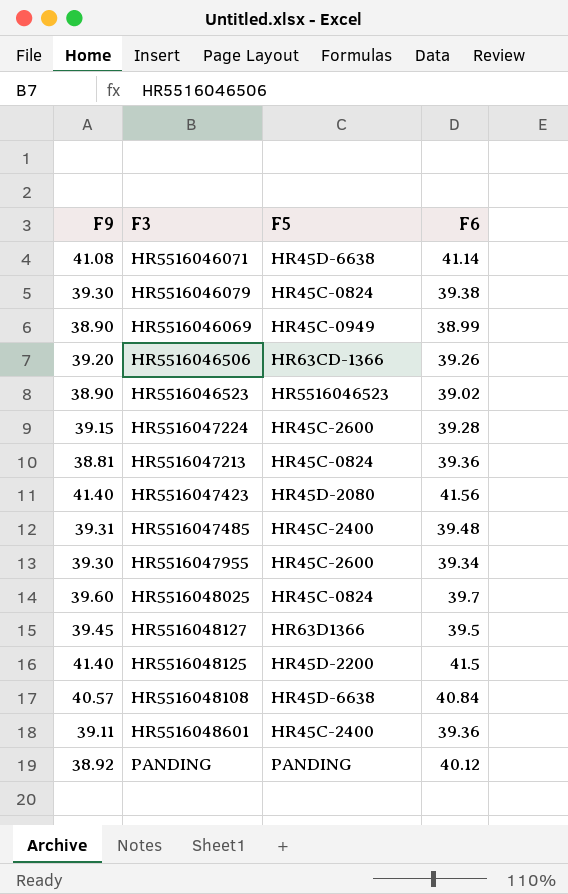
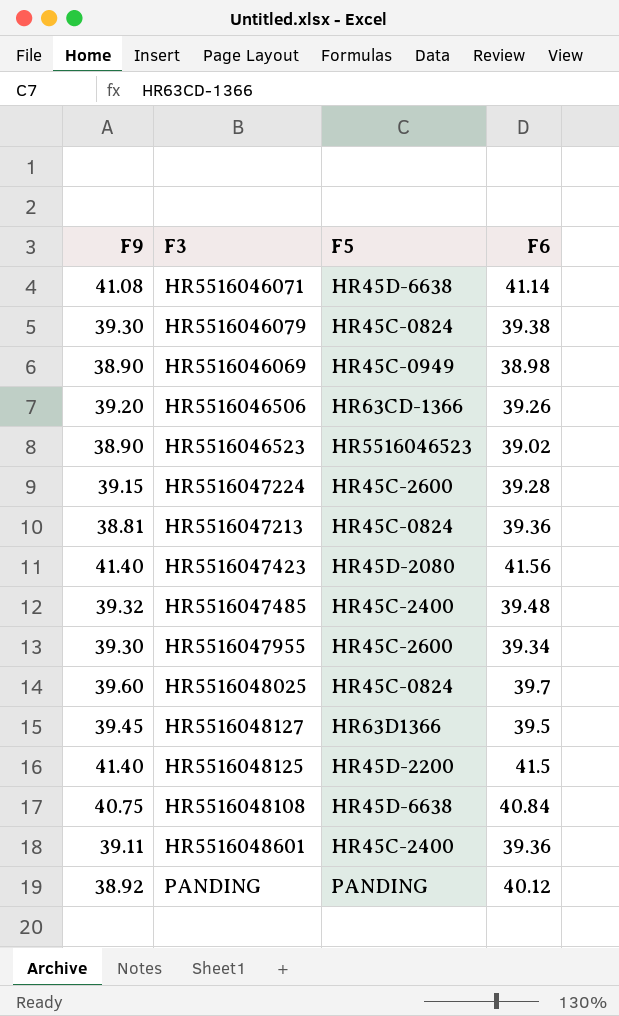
HR5516046069 | F6: 38.99 -> 38.98
HR5516047485 | F9: 39.31 -> 39.32
HR5516048108 | F9: 40.57 -> 40.75

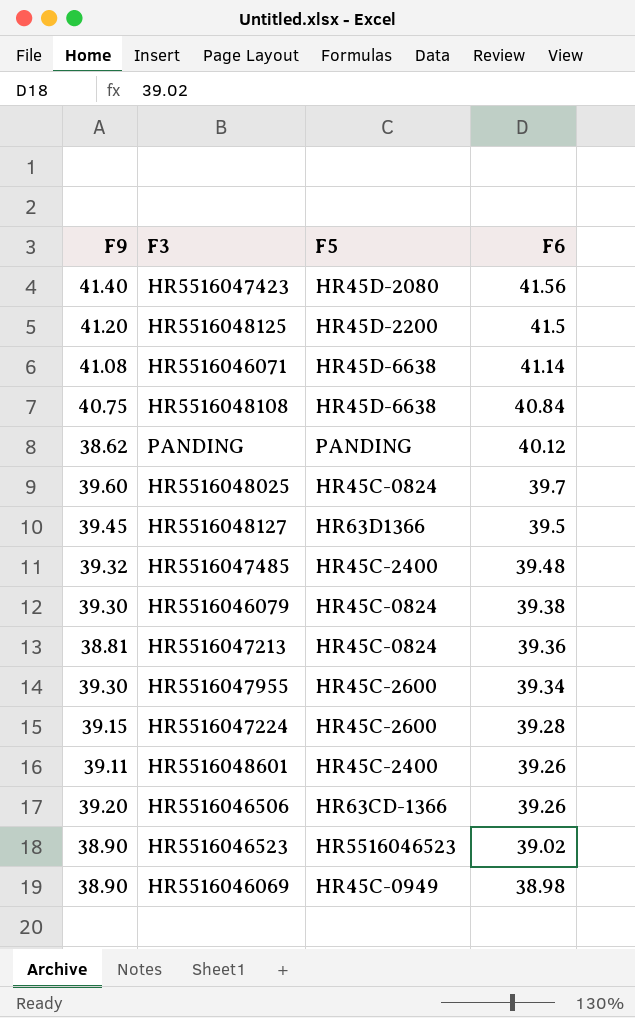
row order: none -> F6 descending
HR5516048125 | F9: 41.40 -> 41.20
PANDING | F9: 38.92 -> 38.62
HR5516048601 | F6: 39.36 -> 39.26

